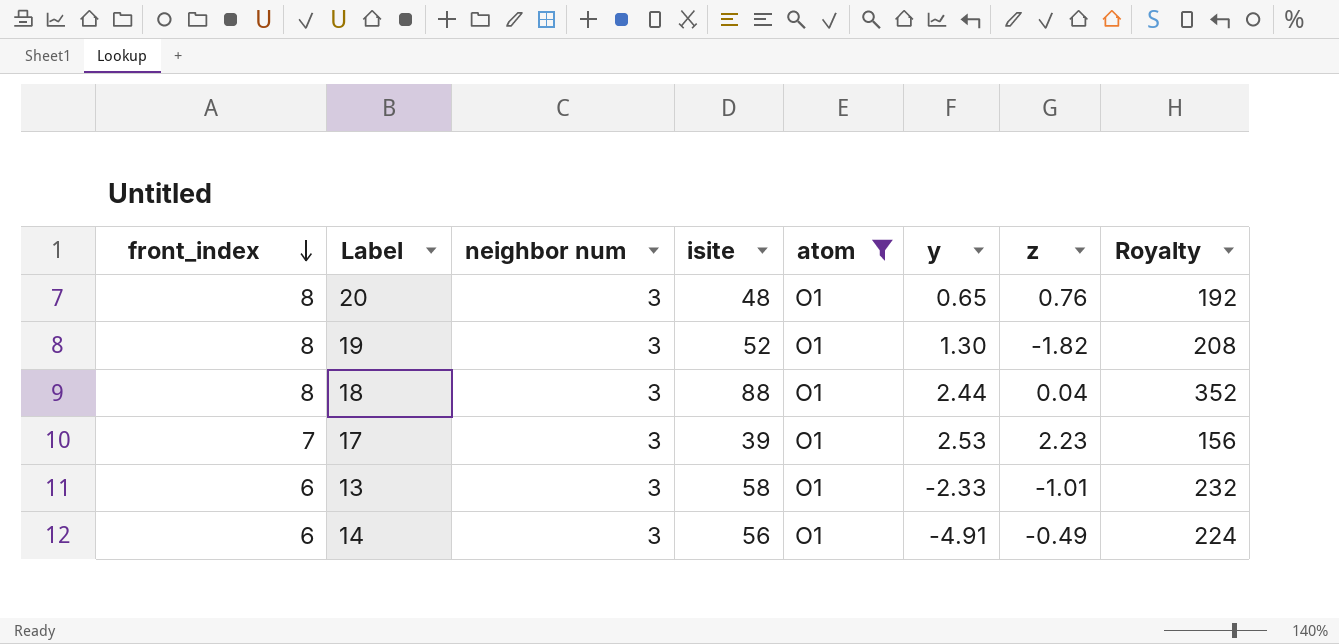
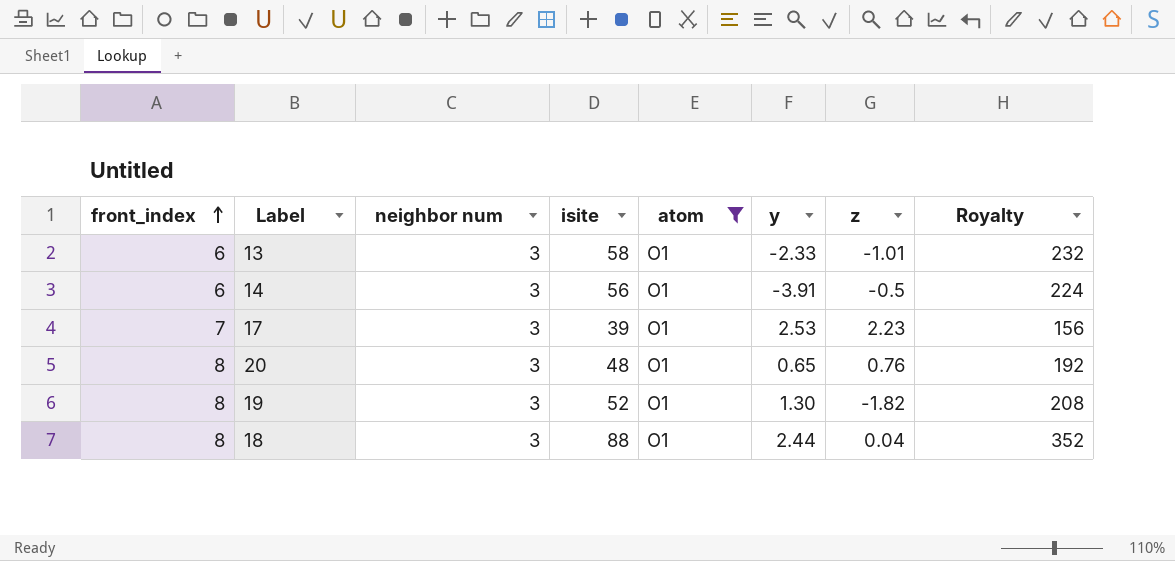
row order: front_index descending -> front_index ascending
14 | y: -4.91 -> -3.91
14 | z: -0.49 -> -0.5

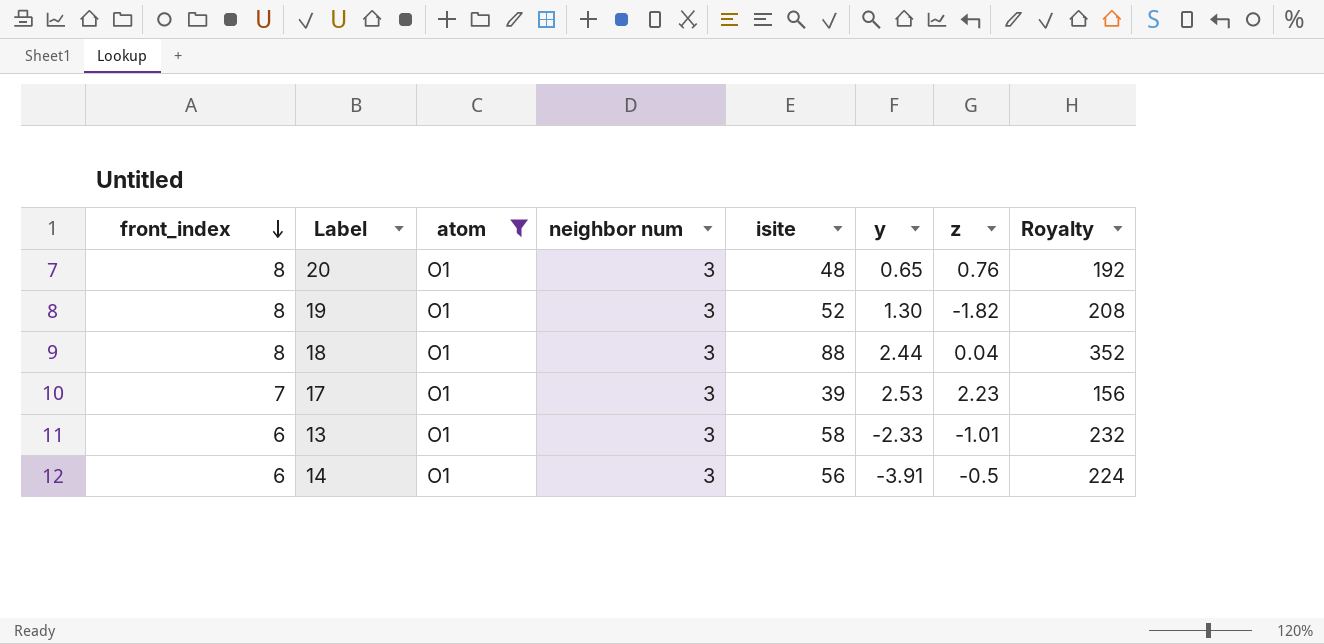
row order: front_index ascending -> front_index descending
column atom | position: 5 -> 3

